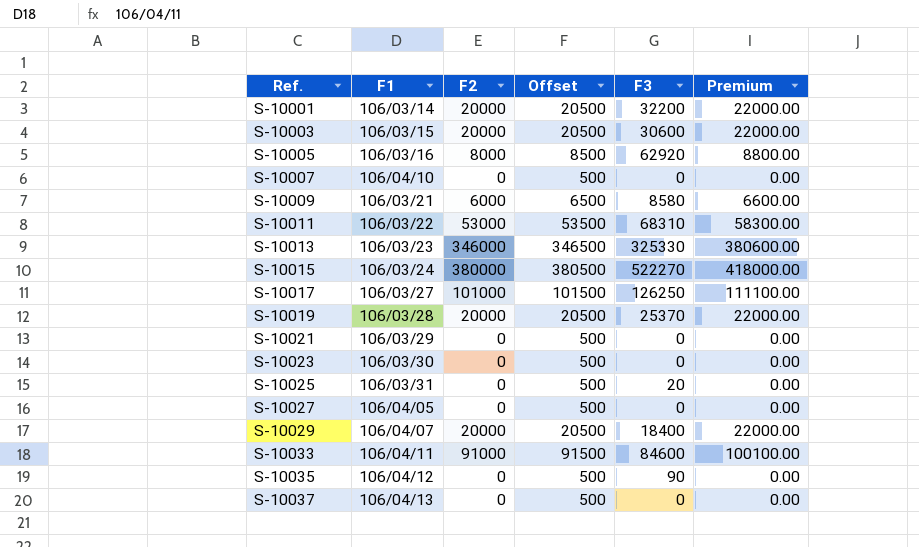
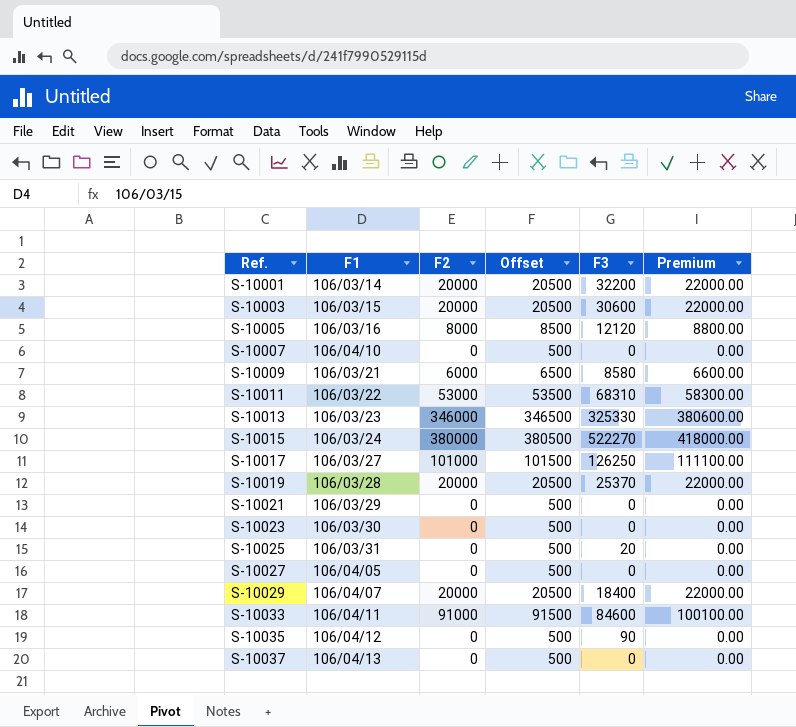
S-10005 | F3: 62920 -> 12120

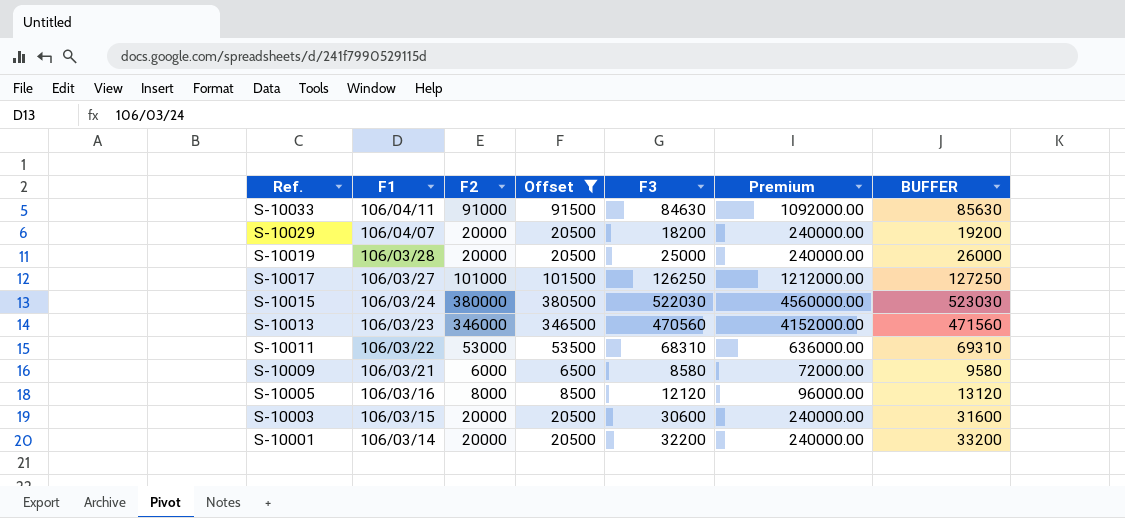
filter: none -> Offset != 500
row order: Ref. ascending -> Ref. descending
column Premium | formula: [F2] * 1.1 -> [F2] * 12
column BUFFER | formula: none -> [F3] + 1000
S-10033 | F3: 84600 -> 84630
S-10029 | F3: 18400 -> 18200
S-10019 | F3: 25370 -> 25000
S-10015 | F3: 522270 -> 522030
S-10013 | F3: 325330 -> 470560

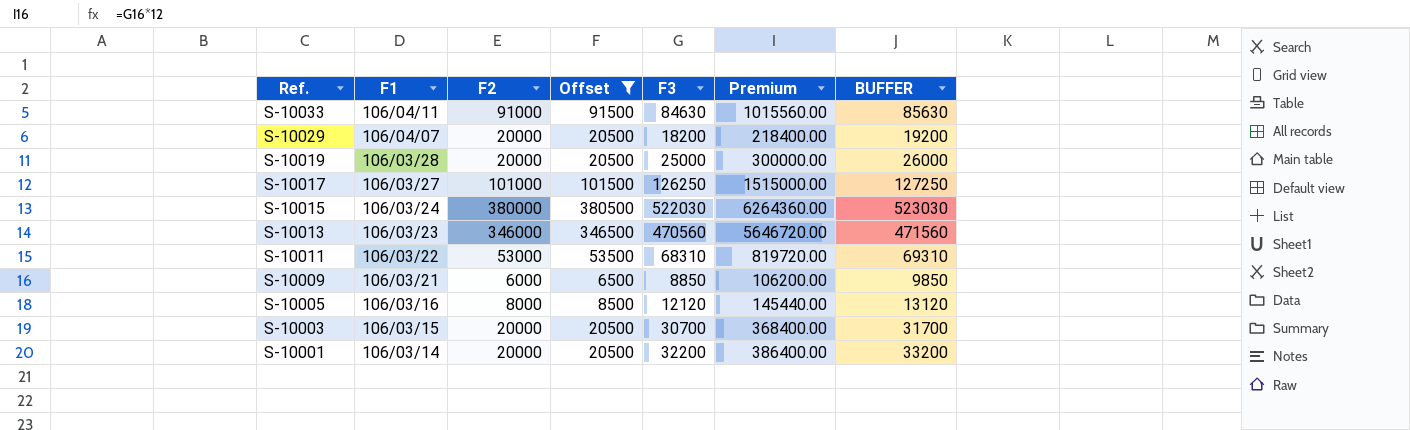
column Premium | formula: [F2] * 12 -> [F3] * 12
S-10009 | F3: 8580 -> 8850
S-10009 | BUFFER: 9580 -> 9850
S-10003 | F3: 30600 -> 30700
S-10003 | BUFFER: 31600 -> 31700

